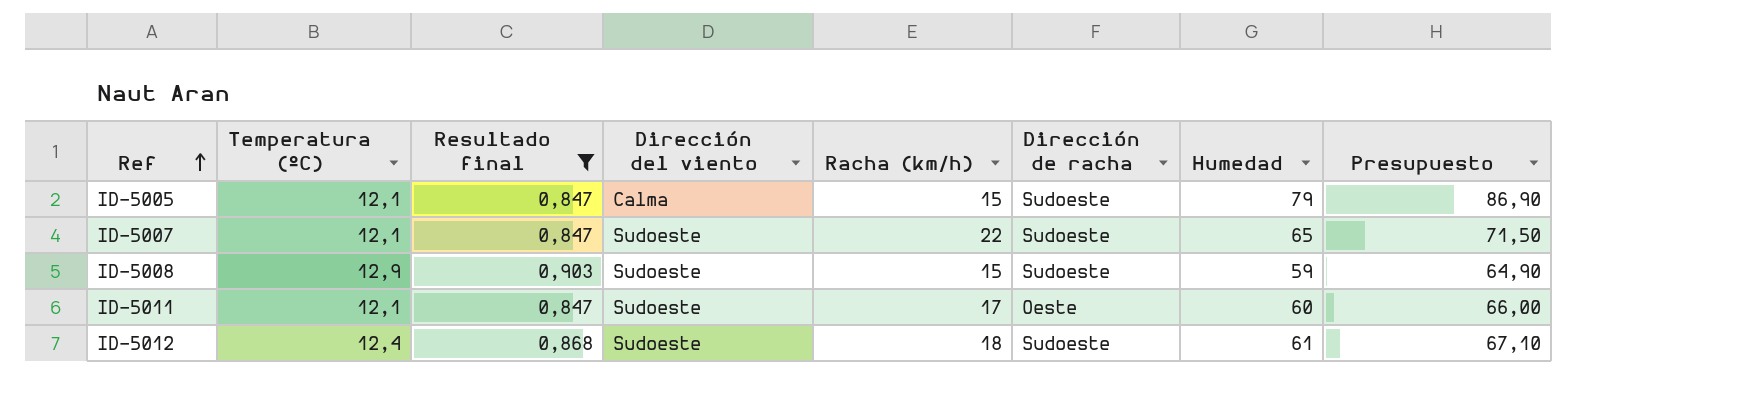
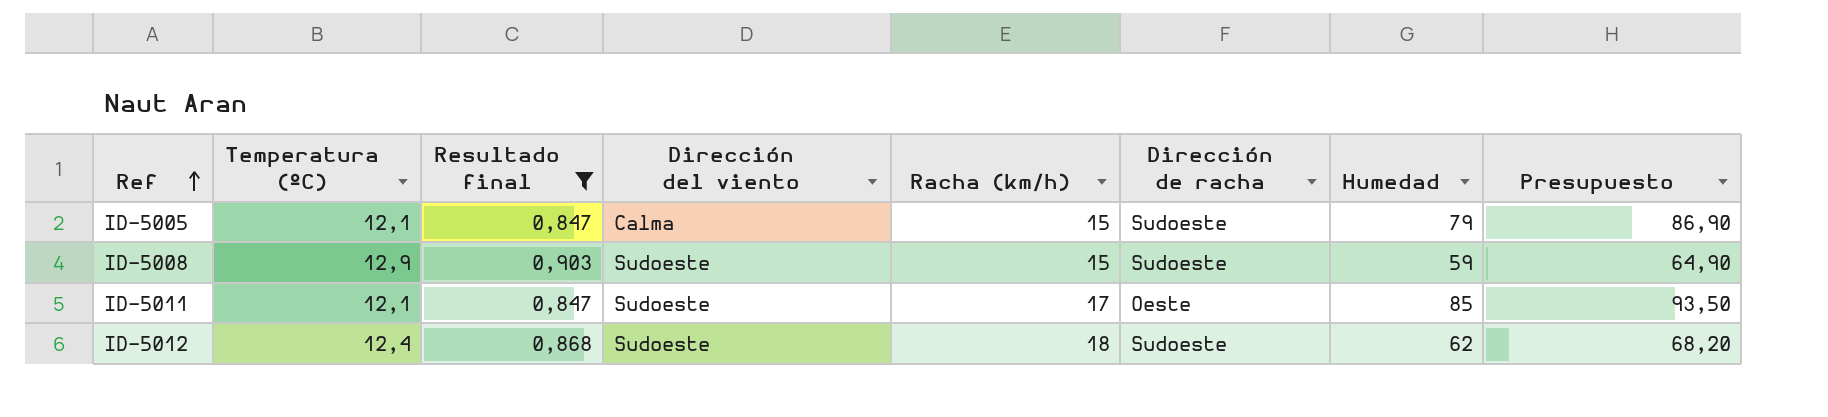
row ID-5007: 12,1 | 0,847 | Sudoeste | 22 | Sudoeste | 65 | 71,50 -> none
ID-5011 | Humedad: 60 -> 85
ID-5011 | Presupuesto: 66,00 -> 93,50
ID-5012 | Humedad: 61 -> 62
ID-5012 | Presupuesto: 67,10 -> 68,20

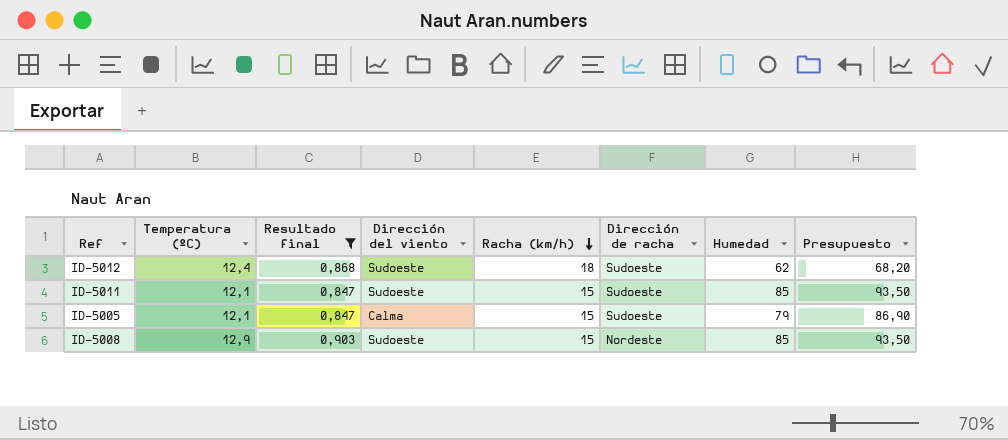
row order: Ref ascending -> Racha (km/h) descending
ID-5011 | Racha (km/h): 17 -> 15
ID-5011 | Dirección de racha: Oeste -> Sudoeste
ID-5008 | Dirección de racha: Sudoeste -> Nordeste
ID-5008 | Humedad: 59 -> 85
ID-5008 | Presupuesto: 64,90 -> 93,50

